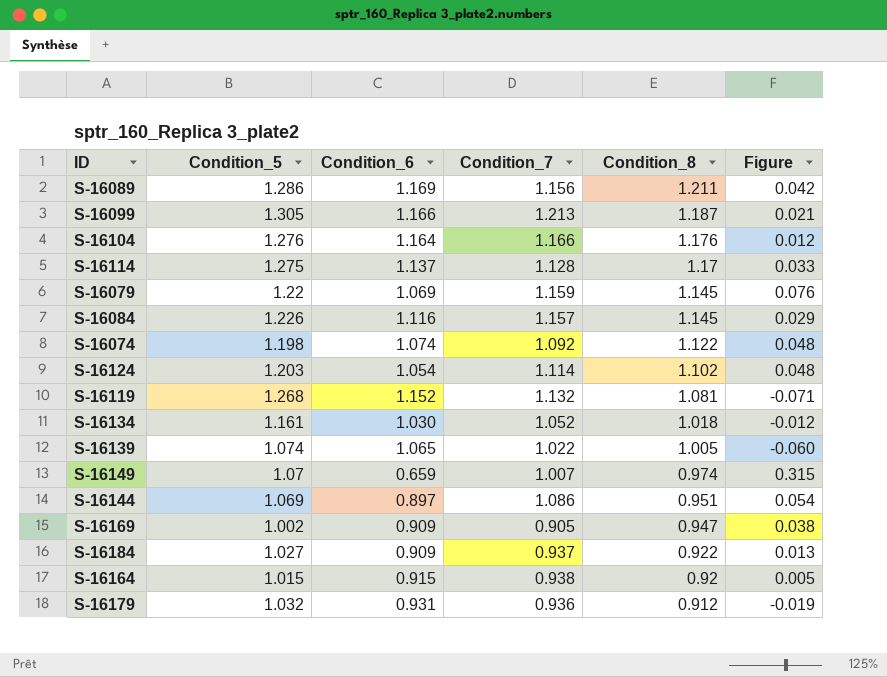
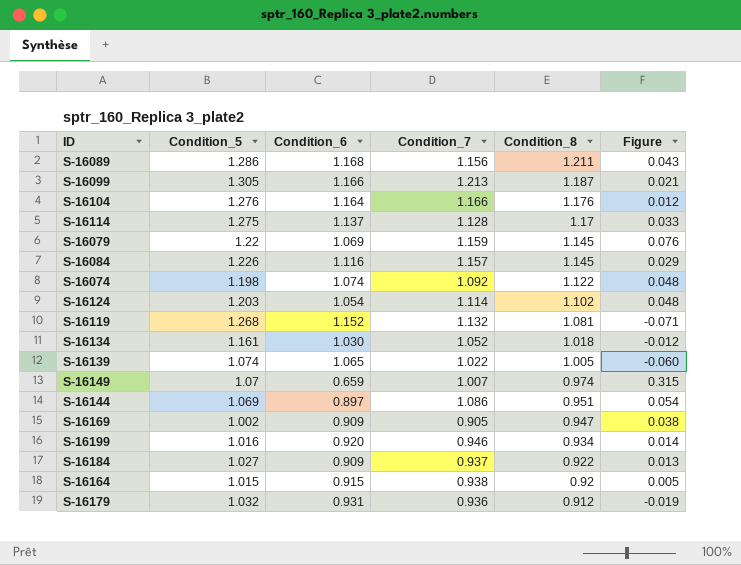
S-16089 | Condition_6: 1.169 -> 1.168
S-16089 | Figure: 0.042 -> 0.043
row S-16199: none -> 1.016 | 0.920 | 0.946 | 0.934 | 0.014

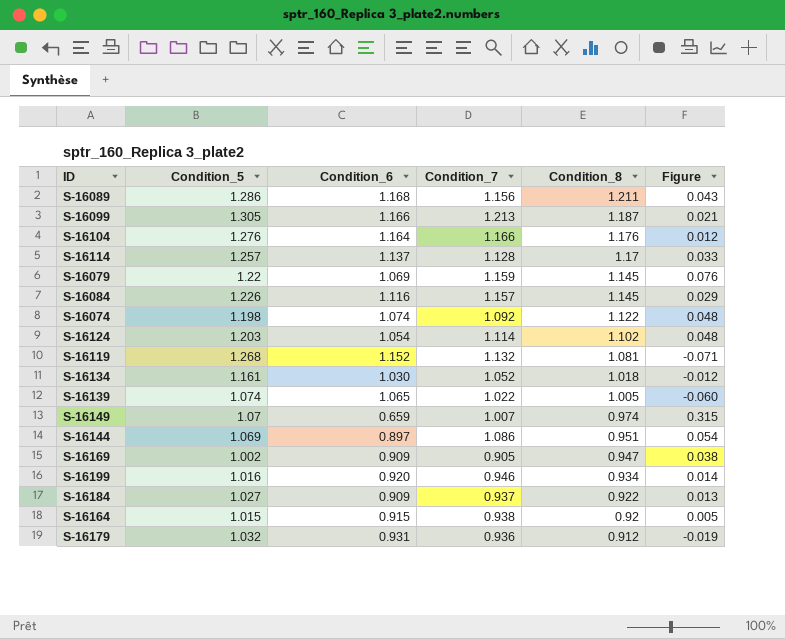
S-16114 | Condition_5: 1.275 -> 1.257

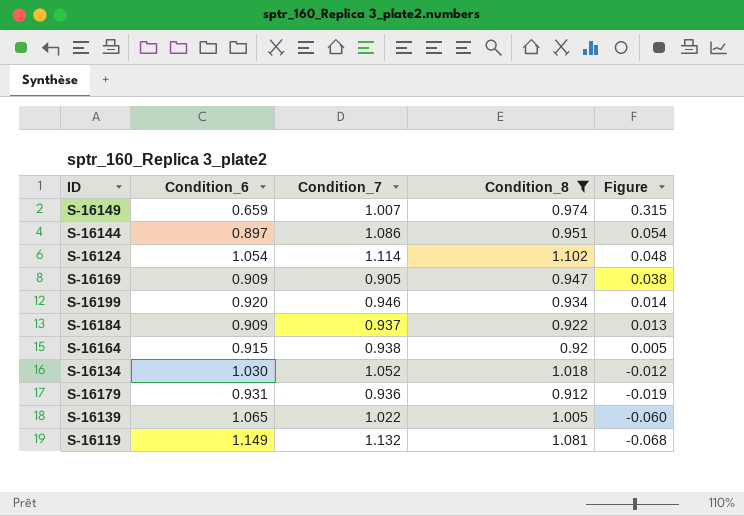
filter: none -> Condition_8 <= 1.102
row order: Condition_8 descending -> Figure descending
column Condition_5 | position: 2 -> none
S-16119 | Condition_6: 1.152 -> 1.149
S-16119 | Figure: -0.071 -> -0.068

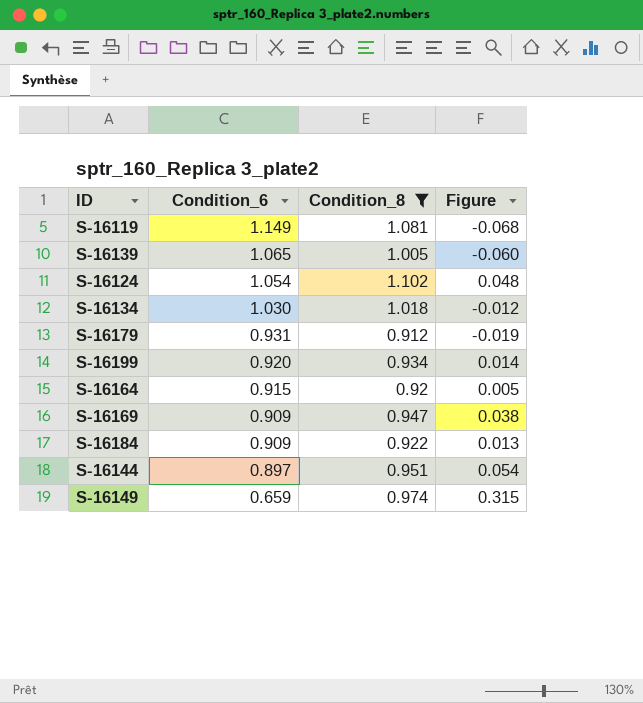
row order: Figure descending -> Condition_6 descending
column Condition_7 | position: 3 -> none

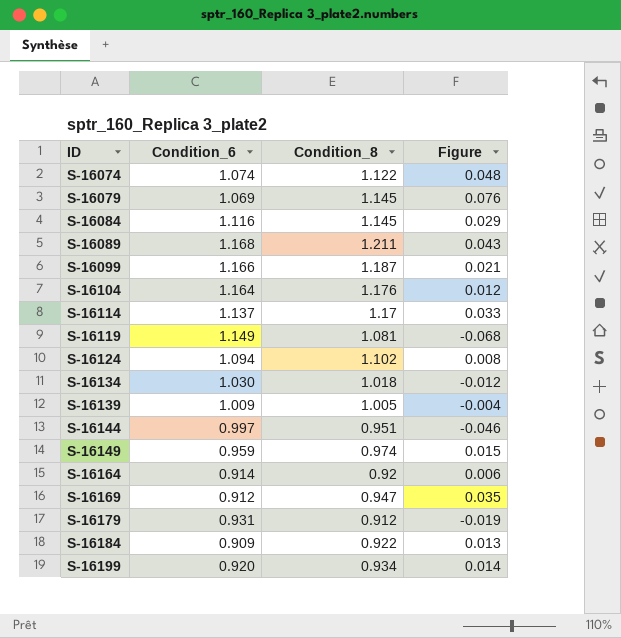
filter: Condition_8 <= 1.102 -> none
row order: Condition_6 descending -> ID ascending
S-16124 | Condition_6: 1.054 -> 1.094
S-16124 | Figure: 0.048 -> 0.008
S-16139 | Condition_6: 1.065 -> 1.009
S-16139 | Figure: -0.060 -> -0.004
S-16144 | Condition_6: 0.897 -> 0.997
S-16144 | Figure: 0.054 -> -0.046
S-16149 | Condition_6: 0.659 -> 0.959
S-16149 | Figure: 0.315 -> 0.015
S-16164 | Condition_6: 0.915 -> 0.914
S-16164 | Figure: 0.005 -> 0.006
S-16169 | Condition_6: 0.909 -> 0.912
S-16169 | Figure: 0.038 -> 0.035

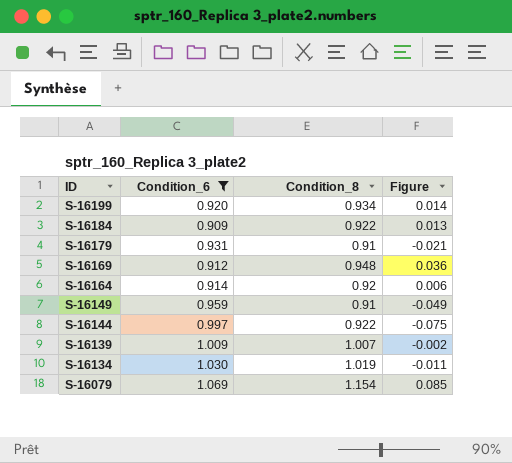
filter: none -> Condition_6 <= 1.069
row order: ID ascending -> ID descending
S-16179 | Condition_8: 0.912 -> 0.91
S-16179 | Figure: -0.019 -> -0.021
S-16169 | Condition_8: 0.947 -> 0.948
S-16169 | Figure: 0.035 -> 0.036
S-16149 | Condition_8: 0.974 -> 0.91
S-16149 | Figure: 0.015 -> -0.049
S-16144 | Condition_8: 0.951 -> 0.922
S-16144 | Figure: -0.046 -> -0.075
S-16139 | Condition_8: 1.005 -> 1.007
S-16139 | Figure: -0.004 -> -0.002
S-16134 | Condition_8: 1.018 -> 1.019
S-16134 | Figure: -0.012 -> -0.011
S-16079 | Condition_8: 1.145 -> 1.154
S-16079 | Figure: 0.076 -> 0.085

